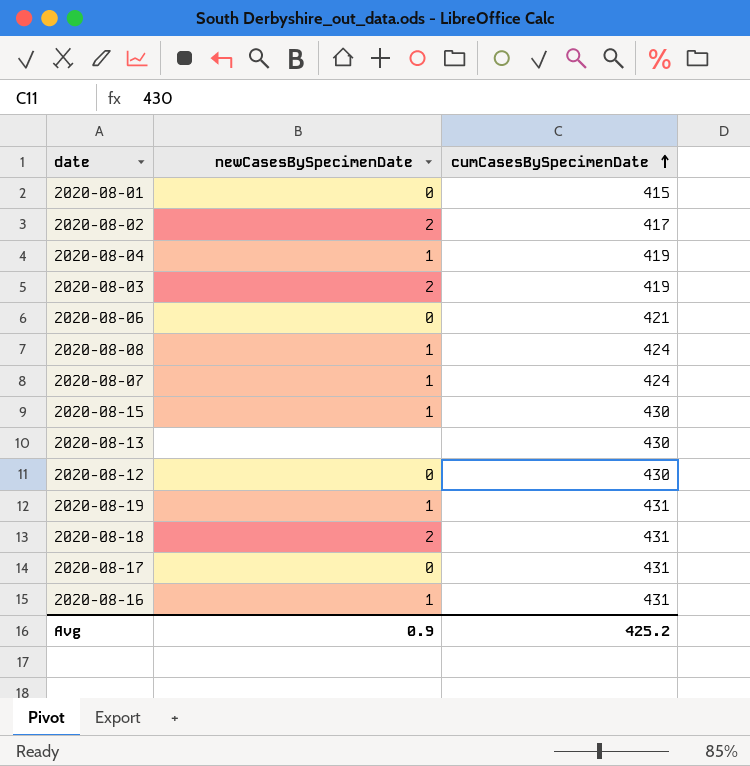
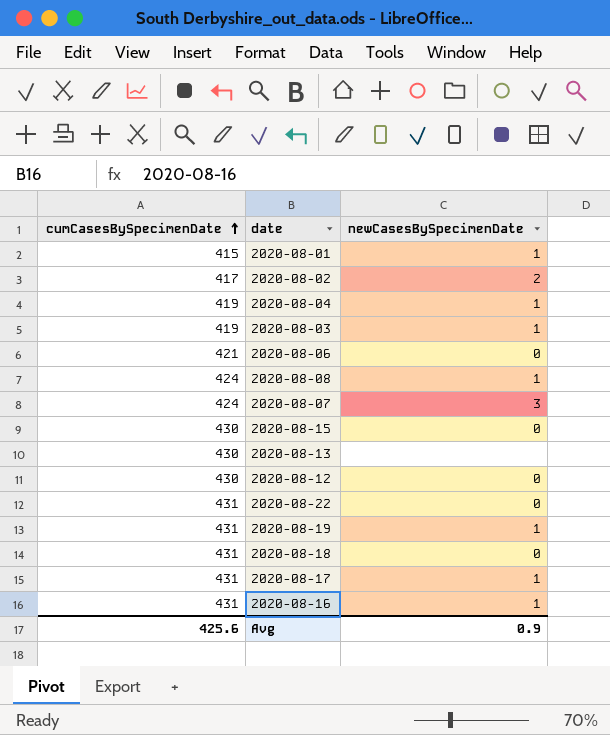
column cumCasesBySpecimenDate | position: 3 -> 1
2020-08-01 | newCasesBySpecimenDate: 0 -> 1
2020-08-03 | newCasesBySpecimenDate: 2 -> 1
2020-08-07 | newCasesBySpecimenDate: 1 -> 3
2020-08-15 | newCasesBySpecimenDate: 1 -> 0
row 2020-08-22: none -> 431 | 0
2020-08-18 | newCasesBySpecimenDate: 2 -> 0
2020-08-17 | newCasesBySpecimenDate: 0 -> 1
Avg | cumCasesBySpecimenDate: 425.2 -> 425.6

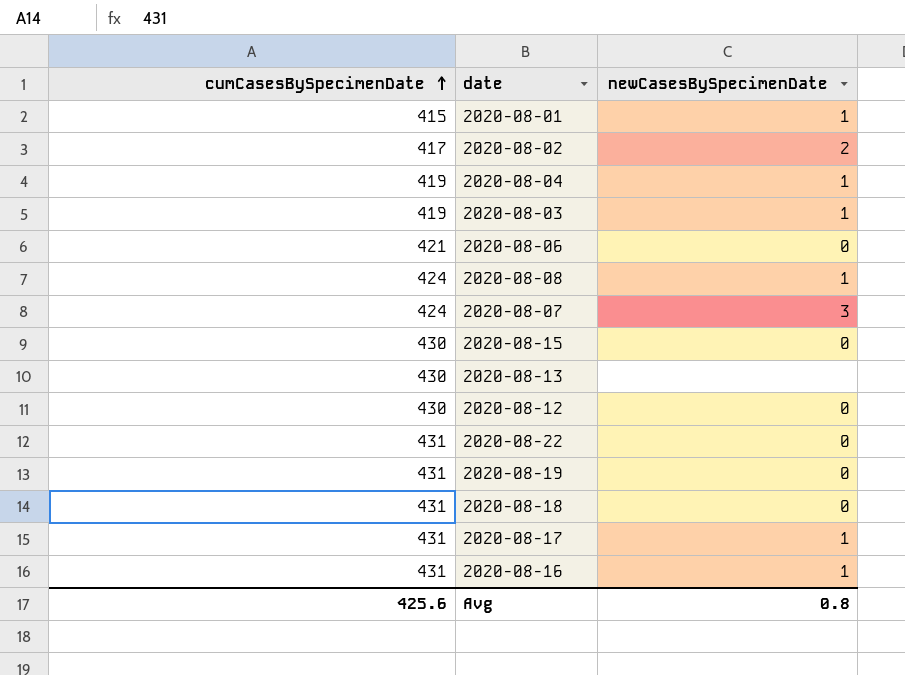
2020-08-19 | newCasesBySpecimenDate: 1 -> 0
Avg | newCasesBySpecimenDate: 0.9 -> 0.8

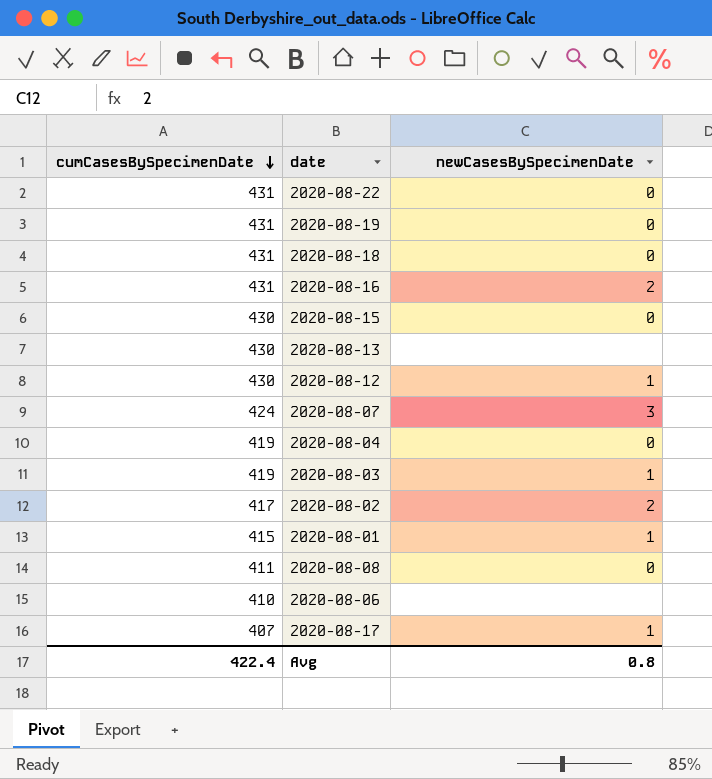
row order: cumCasesBySpecimenDate ascending -> cumCasesBySpecimenDate descending
2020-08-16 | newCasesBySpecimenDate: 1 -> 2
2020-08-12 | newCasesBySpecimenDate: 0 -> 1
2020-08-04 | newCasesBySpecimenDate: 1 -> 0
2020-08-08 | cumCasesBySpecimenDate: 424 -> 411
2020-08-08 | newCasesBySpecimenDate: 1 -> 0
2020-08-06 | cumCasesBySpecimenDate: 421 -> 410
2020-08-06 | newCasesBySpecimenDate: 0 -> none
2020-08-17 | cumCasesBySpecimenDate: 431 -> 407
Avg | cumCasesBySpecimenDate: 425.6 -> 422.4

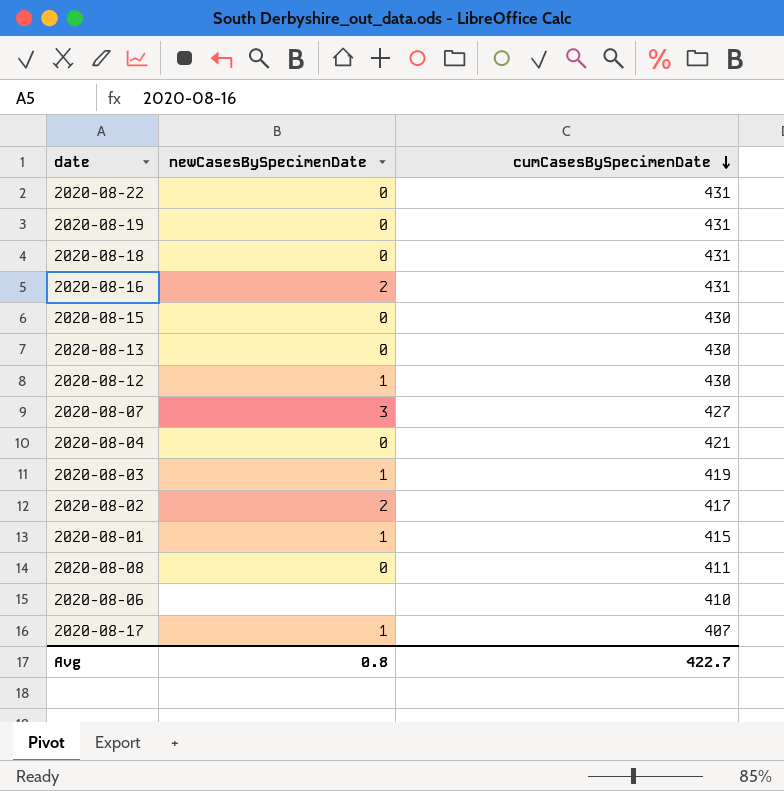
column cumCasesBySpecimenDate | position: 1 -> 3
2020-08-13 | newCasesBySpecimenDate: none -> 0
2020-08-07 | cumCasesBySpecimenDate: 424 -> 427
2020-08-04 | cumCasesBySpecimenDate: 419 -> 421
Avg | cumCasesBySpecimenDate: 422.4 -> 422.7

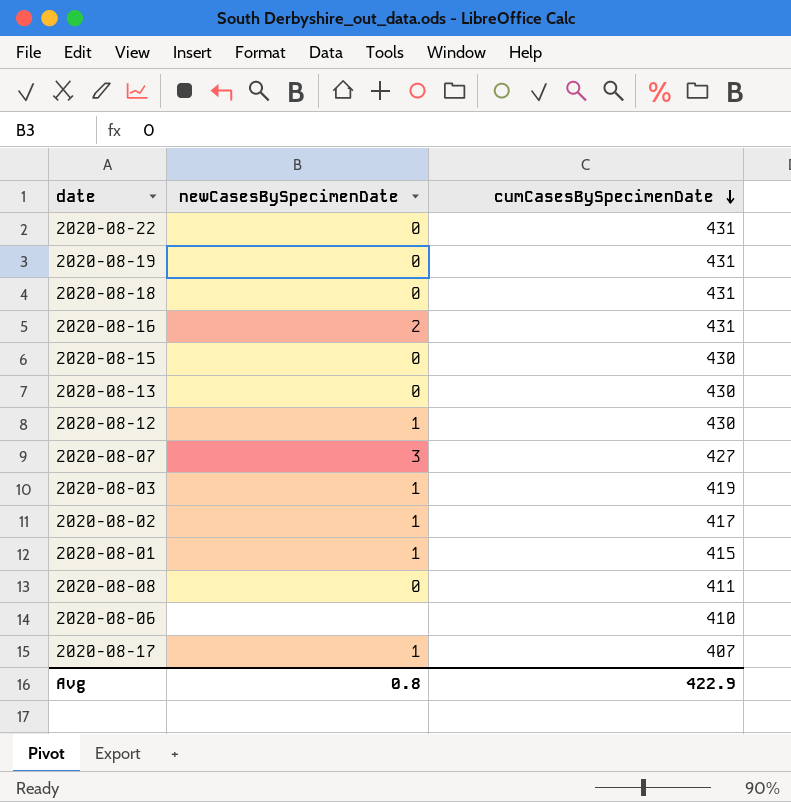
row 2020-08-04: 0 | 421 -> none
2020-08-02 | newCasesBySpecimenDate: 2 -> 1
Avg | cumCasesBySpecimenDate: 422.7 -> 422.9

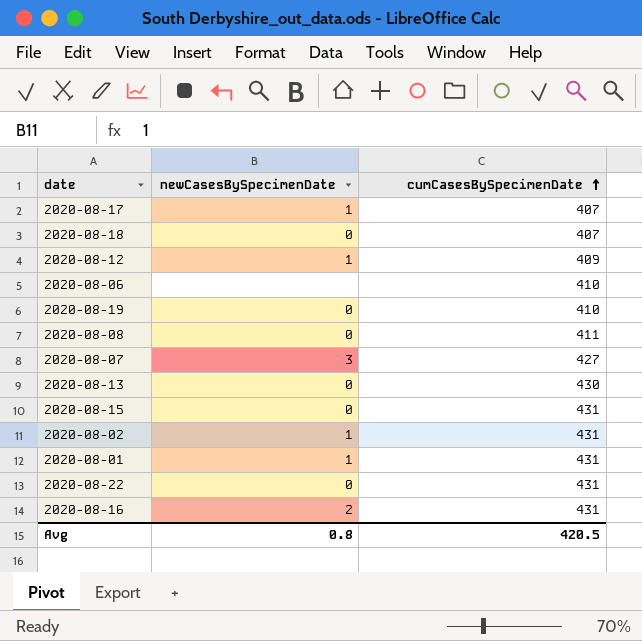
row order: cumCasesBySpecimenDate descending -> cumCasesBySpecimenDate ascending
row 2020-08-03: 1 | 419 -> none
2020-08-18 | cumCasesBySpecimenDate: 431 -> 407
2020-08-12 | cumCasesBySpecimenDate: 430 -> 409
2020-08-19 | cumCasesBySpecimenDate: 431 -> 410
2020-08-15 | cumCasesBySpecimenDate: 430 -> 431
2020-08-02 | cumCasesBySpecimenDate: 417 -> 431
2020-08-01 | cumCasesBySpecimenDate: 415 -> 431
Avg | cumCasesBySpecimenDate: 422.9 -> 420.5

